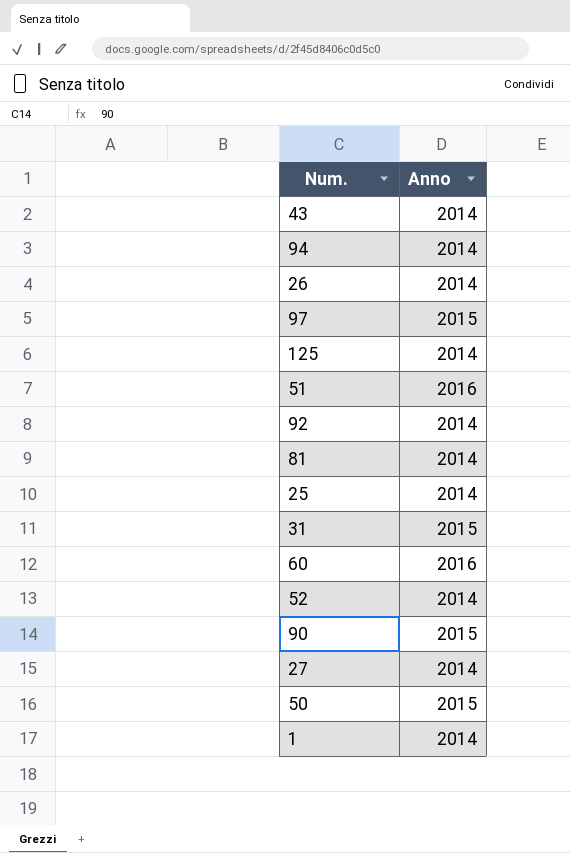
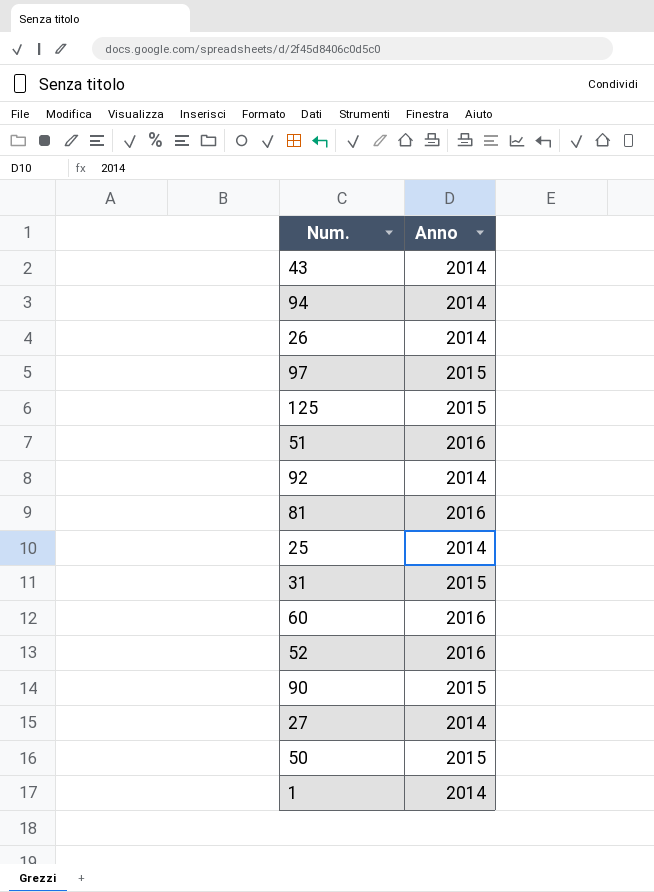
125 | Anno: 2014 -> 2015
81 | Anno: 2014 -> 2016
52 | Anno: 2014 -> 2016

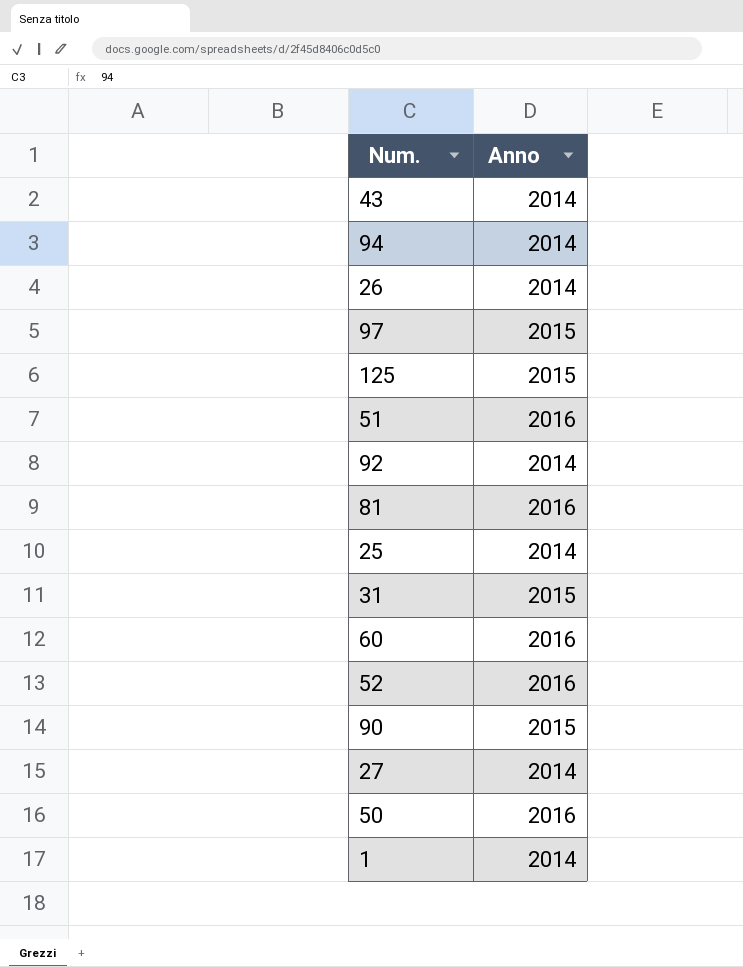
50 | Anno: 2015 -> 2016

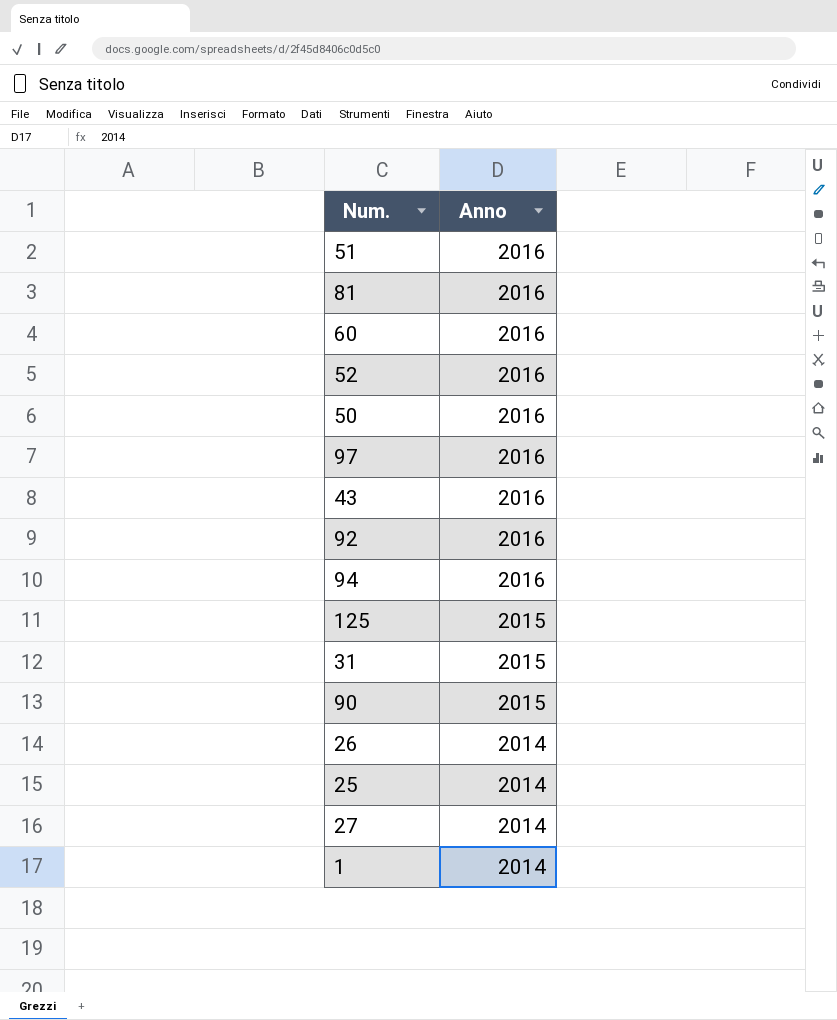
row order: none -> Anno descending
97 | Anno: 2015 -> 2016
43 | Anno: 2014 -> 2016
92 | Anno: 2014 -> 2016
94 | Anno: 2014 -> 2016

